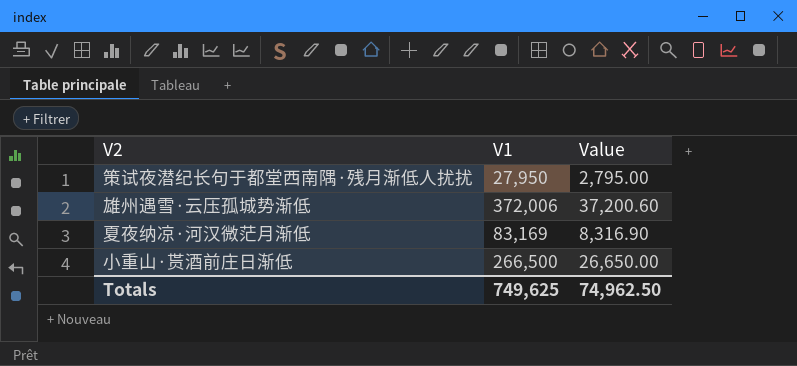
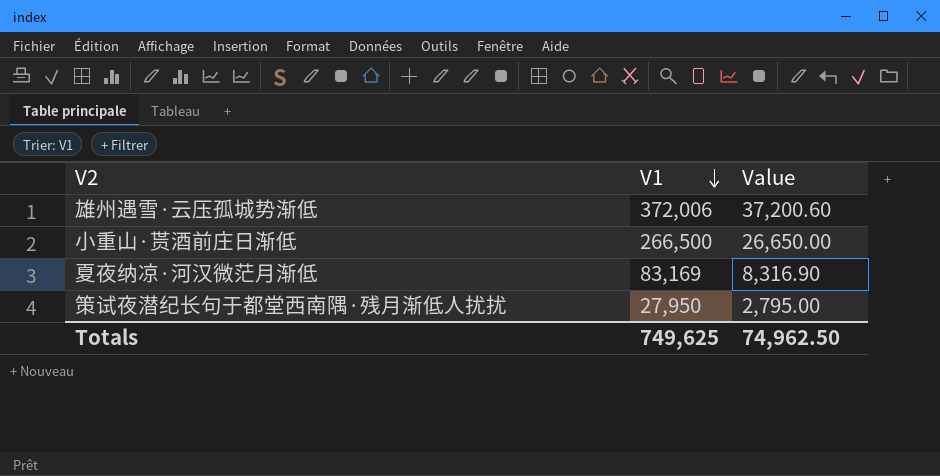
row order: none -> V1 descending

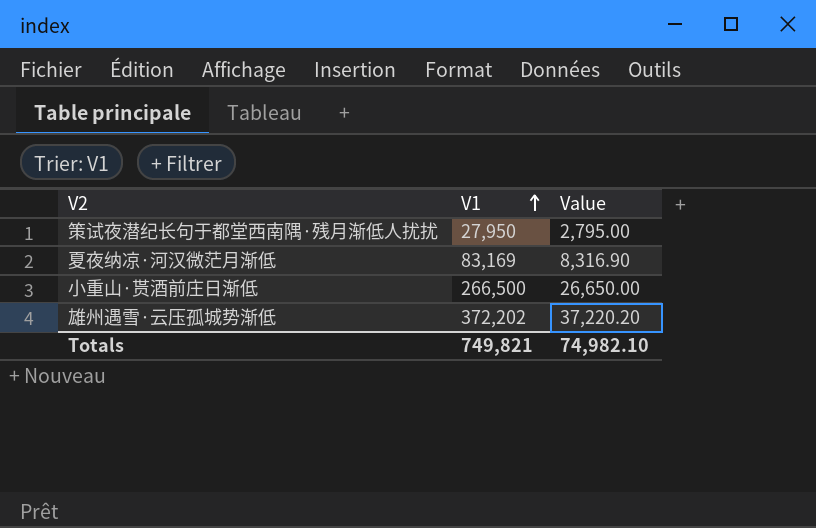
row order: V1 descending -> V1 ascending
雄州遇雪·云压孤城势渐低 | V1: 372,006 -> 372,202
雄州遇雪·云压孤城势渐低 | Value: 37,200.60 -> 37,220.20
Totals | V1: 749,625 -> 749,821
Totals | Value: 74,962.50 -> 74,982.10

